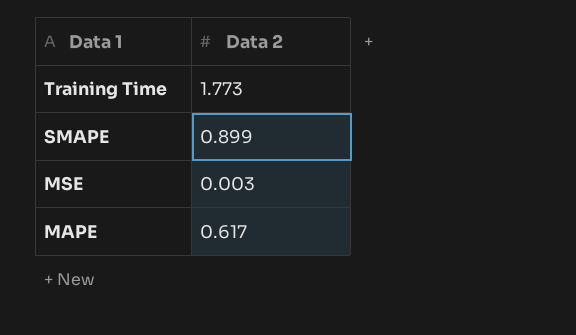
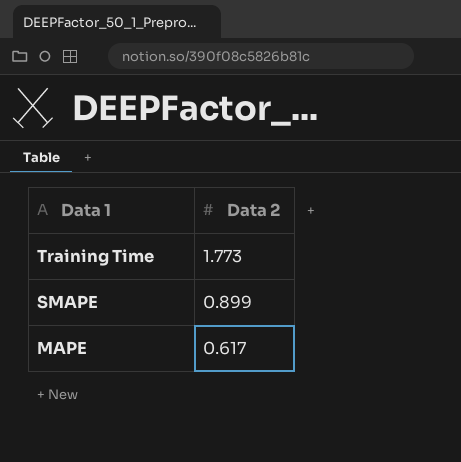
row MSE: 0.003 -> none

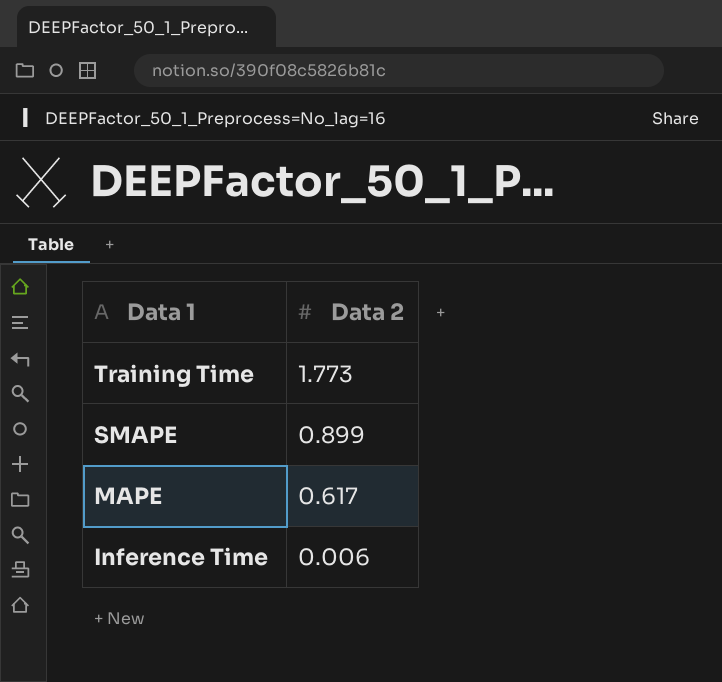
row Inference Time: none -> 0.006

